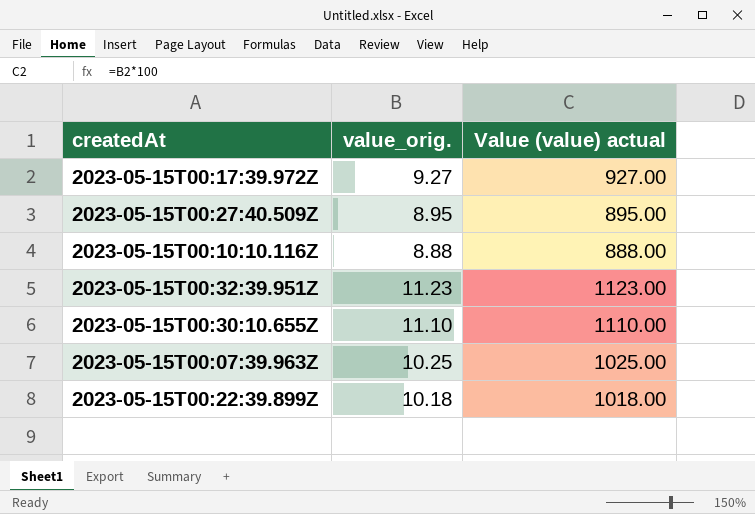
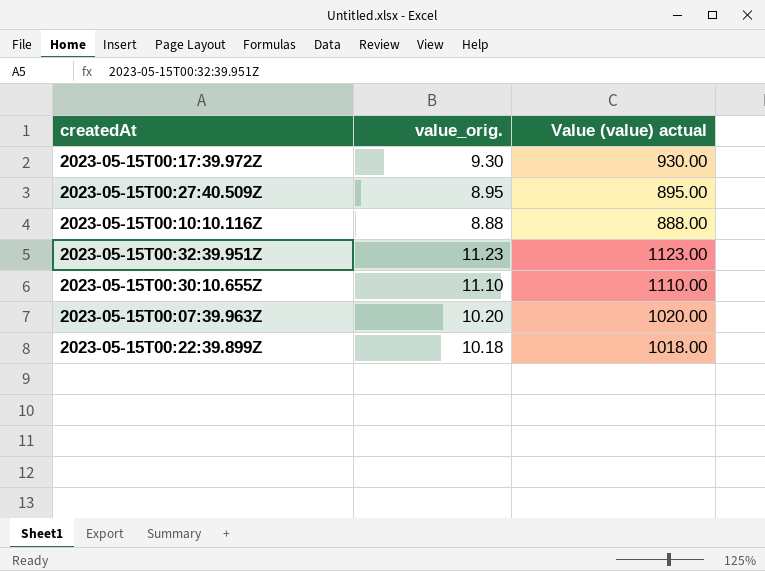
2023-05-15T00:17:39.972Z | value_orig.: 9.27 -> 9.30
2023-05-15T00:17:39.972Z | Value (value) actual: 927.00 -> 930.00
2023-05-15T00:07:39.963Z | value_orig.: 10.25 -> 10.20
2023-05-15T00:07:39.963Z | Value (value) actual: 1025.00 -> 1020.00

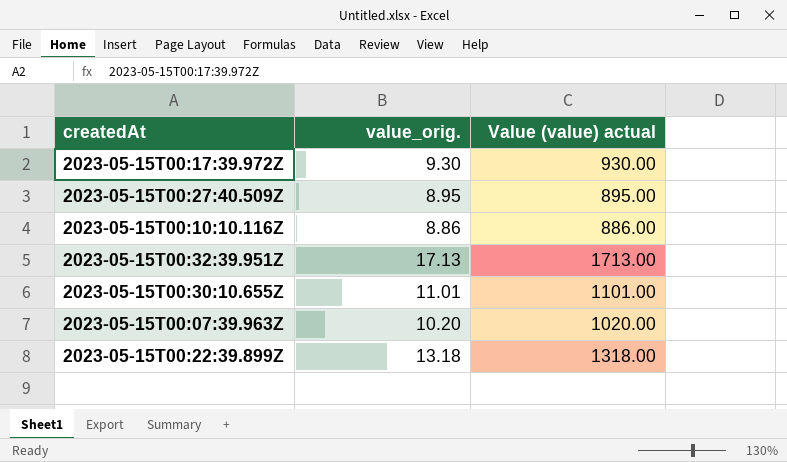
2023-05-15T00:10:10.116Z | value_orig.: 8.88 -> 8.86
2023-05-15T00:10:10.116Z | Value (value) actual: 888.00 -> 886.00
2023-05-15T00:32:39.951Z | value_orig.: 11.23 -> 17.13
2023-05-15T00:32:39.951Z | Value (value) actual: 1123.00 -> 1713.00
2023-05-15T00:30:10.655Z | value_orig.: 11.10 -> 11.01
2023-05-15T00:30:10.655Z | Value (value) actual: 1110.00 -> 1101.00
2023-05-15T00:22:39.899Z | value_orig.: 10.18 -> 13.18
2023-05-15T00:22:39.899Z | Value (value) actual: 1018.00 -> 1318.00

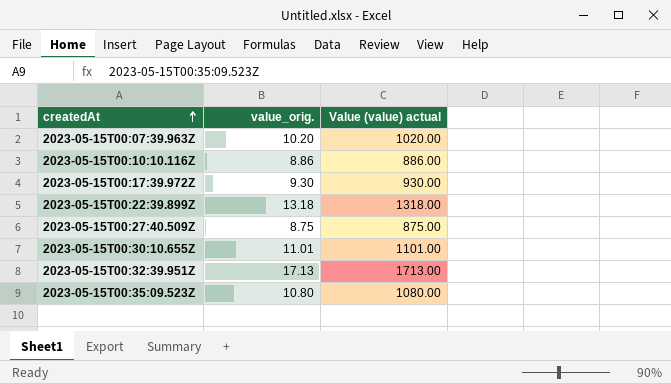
row order: none -> createdAt ascending
2023-05-15T00:27:40.509Z | value_orig.: 8.95 -> 8.75
2023-05-15T00:27:40.509Z | Value (value) actual: 895.00 -> 875.00
row 2023-05-15T00:35:09.523Z: none -> 10.80 | 1080.00

